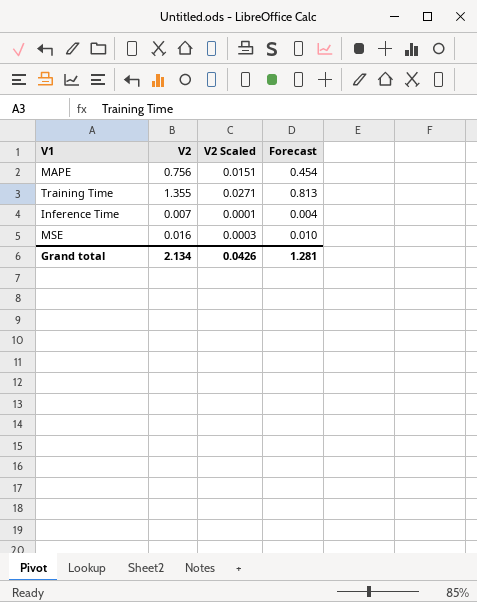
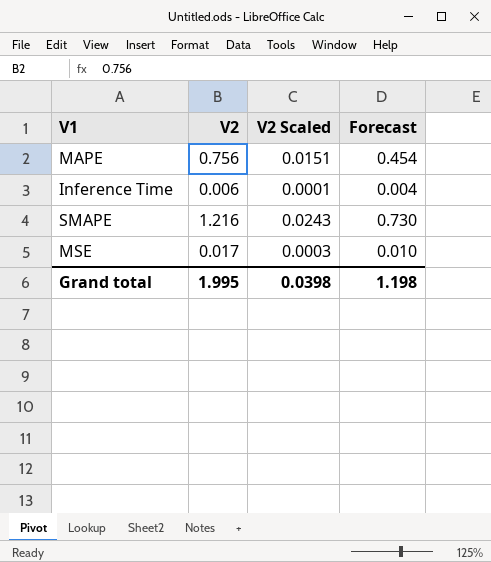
row Training Time: 1.355 | 0.0271 | 0.813 -> none
Inference Time | V2: 0.007 -> 0.006
row SMAPE: none -> 1.216 | 0.0243 | 0.730
MSE | V2: 0.016 -> 0.017
Grand total | V2: 2.134 -> 1.995
Grand total | V2 Scaled: 0.0426 -> 0.0398
Grand total | Forecast: 1.281 -> 1.198

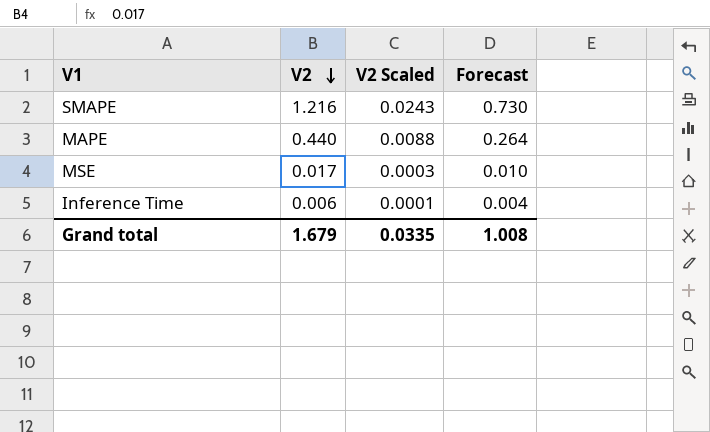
row order: none -> V2 descending
MAPE | V2: 0.756 -> 0.440
MAPE | V2 Scaled: 0.0151 -> 0.0088
MAPE | Forecast: 0.454 -> 0.264
Grand total | V2: 1.995 -> 1.679
Grand total | V2 Scaled: 0.0398 -> 0.0335
Grand total | Forecast: 1.198 -> 1.008

